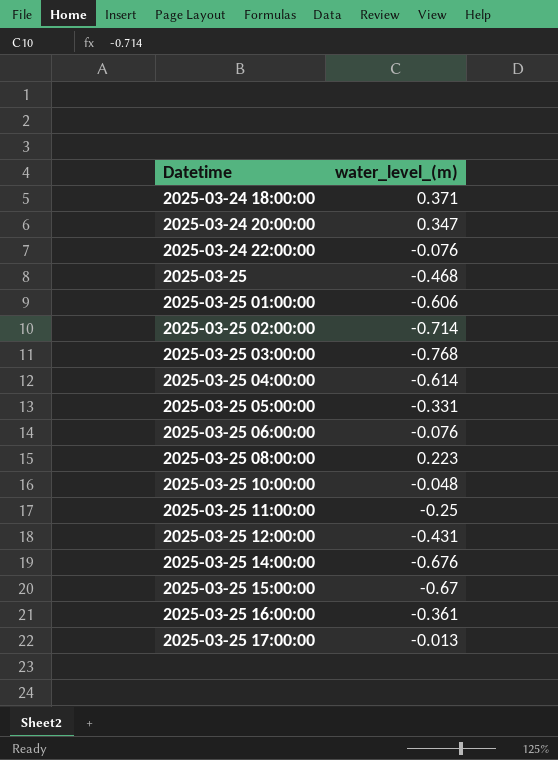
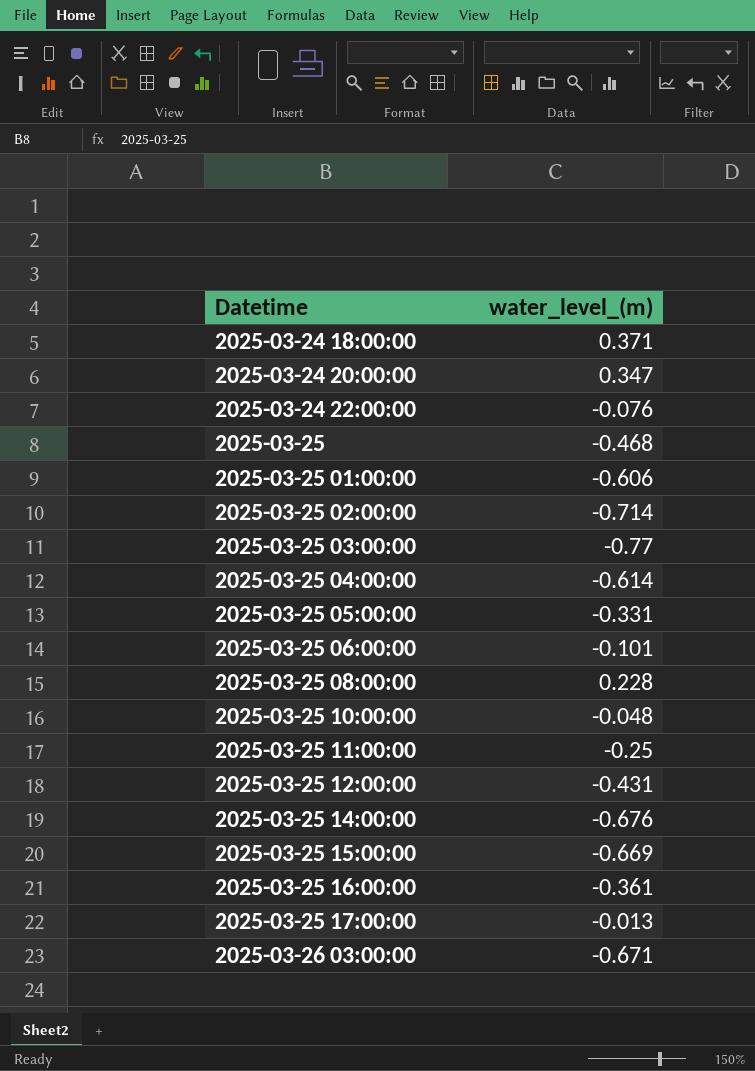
2025-03-25 03:00:00 | water_level_(m): -0.768 -> -0.77
2025-03-25 06:00:00 | water_level_(m): -0.076 -> -0.101
2025-03-25 08:00:00 | water_level_(m): 0.223 -> 0.228
2025-03-25 15:00:00 | water_level_(m): -0.67 -> -0.669
row 2025-03-26 03:00:00: none -> -0.671

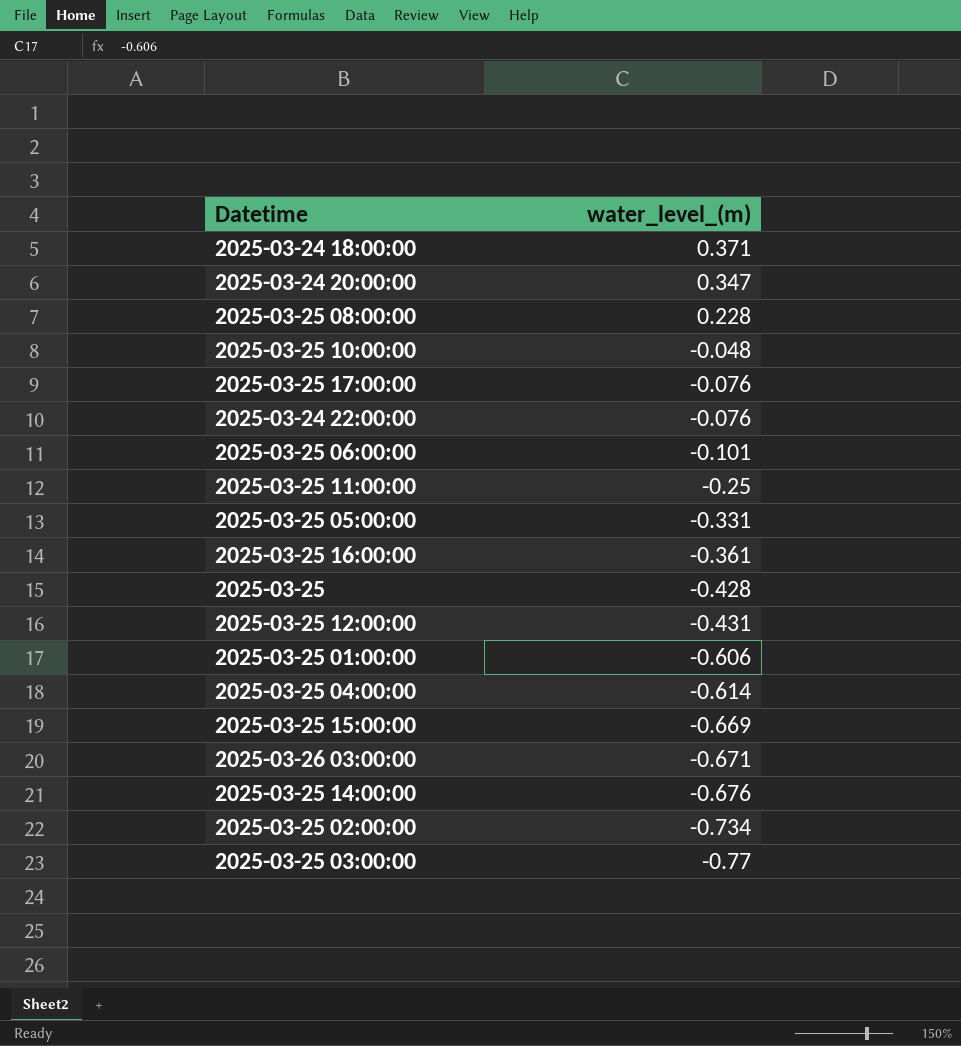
row order: Datetime ascending -> water_level_(m) descending
2025-03-25 17:00:00 | water_level_(m): -0.013 -> -0.076
2025-03-25 | water_level_(m): -0.468 -> -0.428
2025-03-25 02:00:00 | water_level_(m): -0.714 -> -0.734

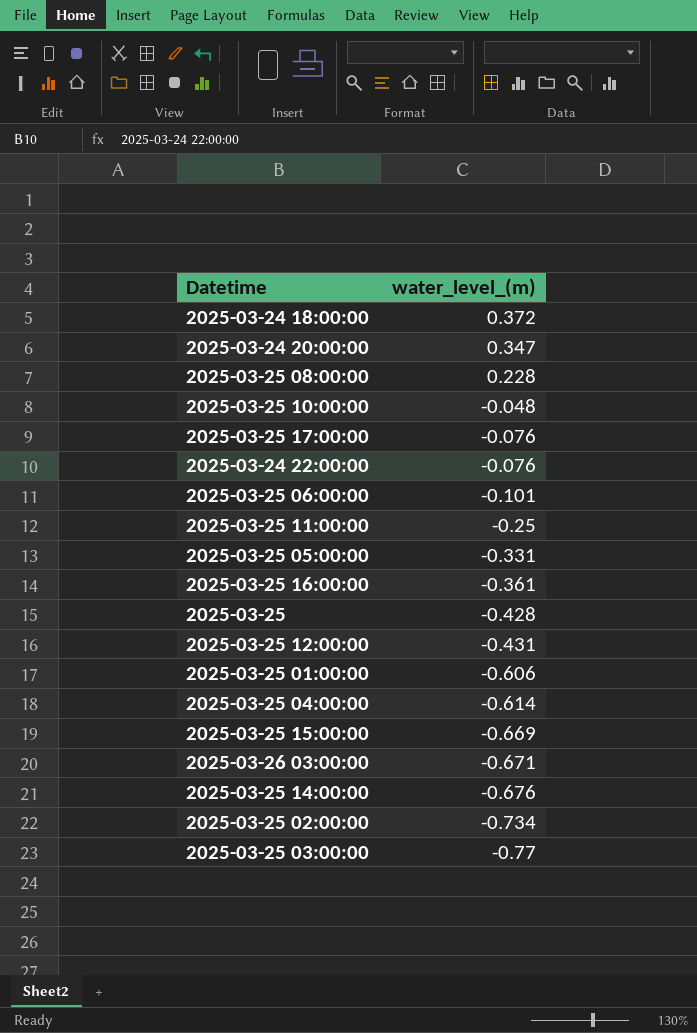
2025-03-24 18:00:00 | water_level_(m): 0.371 -> 0.372

